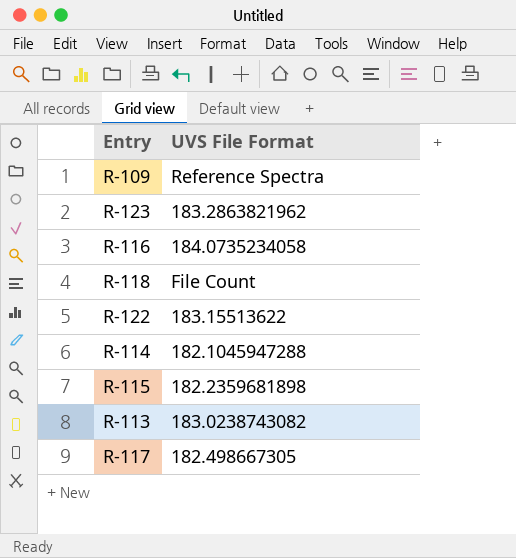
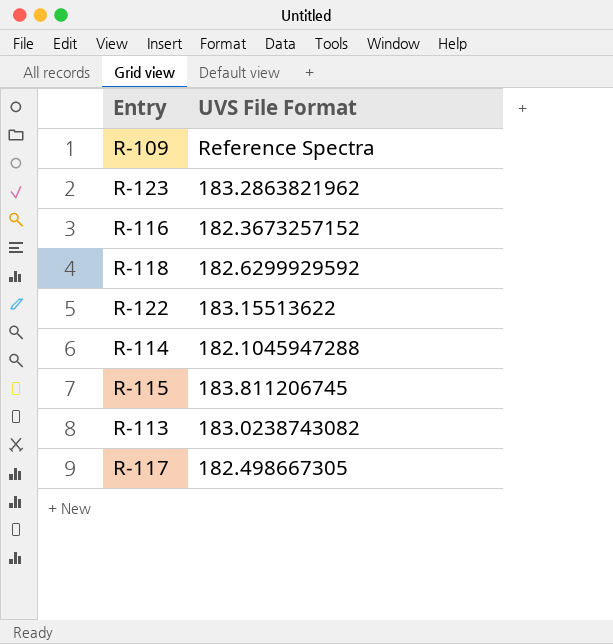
R-116 | UVS File Format: 184.0735234058 -> 182.3673257152
R-118 | UVS File Format: File Count -> 182.6299929592
R-115 | UVS File Format: 182.2359681898 -> 183.811206745

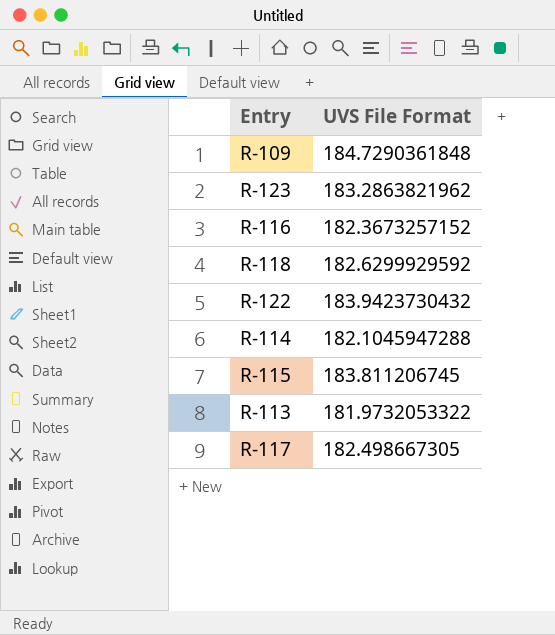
R-109 | UVS File Format: Reference Spectra -> 184.7290361848
R-122 | UVS File Format: 183.15513622 -> 183.9423730432
R-113 | UVS File Format: 183.0238743082 -> 181.9732053322

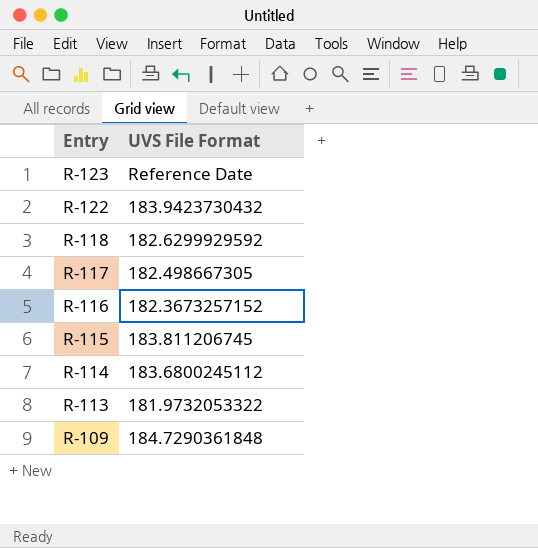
row order: none -> Entry descending
R-123 | UVS File Format: 183.2863821962 -> Reference Date
R-114 | UVS File Format: 182.1045947288 -> 183.6800245112

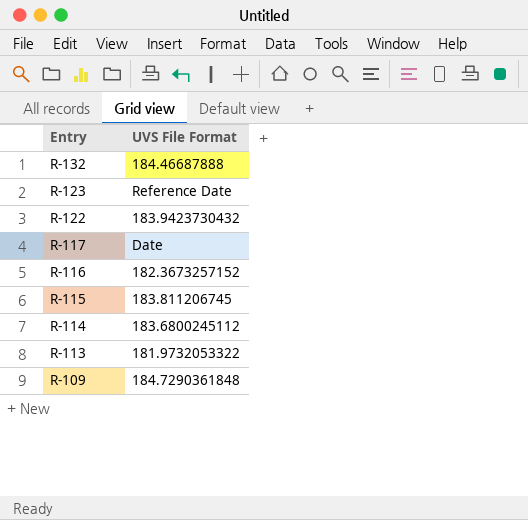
row R-118: 182.6299929592 -> none
row R-132: none -> 184.46687888
R-117 | UVS File Format: 182.498667305 -> Date

